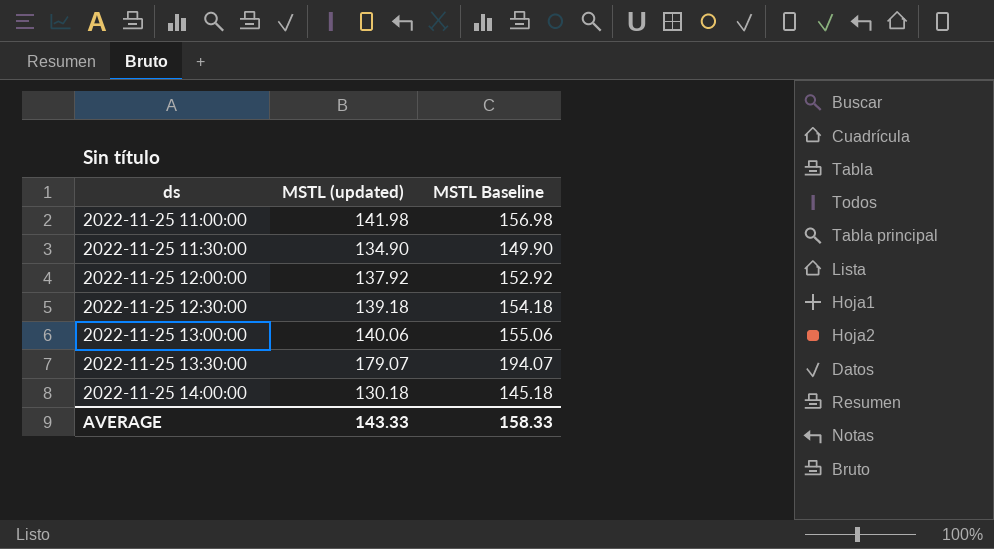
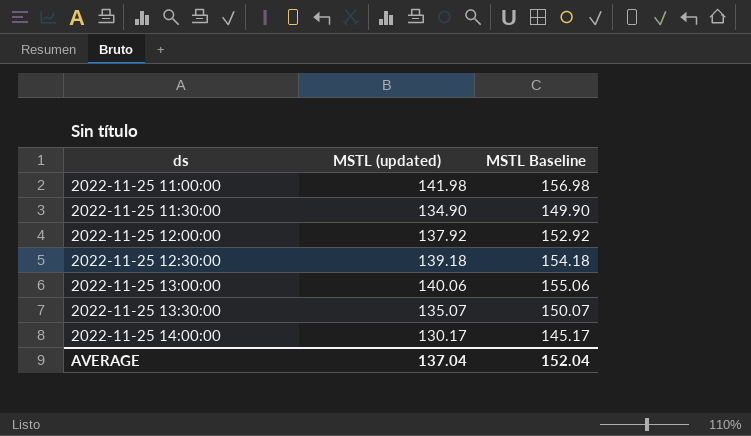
2022-11-25 13:30:00 | MSTL (updated): 179.07 -> 135.07
2022-11-25 13:30:00 | MSTL Baseline: 194.07 -> 150.07
2022-11-25 14:00:00 | MSTL (updated): 130.18 -> 130.17
2022-11-25 14:00:00 | MSTL Baseline: 145.18 -> 145.17
AVERAGE | MSTL (updated): 143.33 -> 137.04
AVERAGE | MSTL Baseline: 158.33 -> 152.04

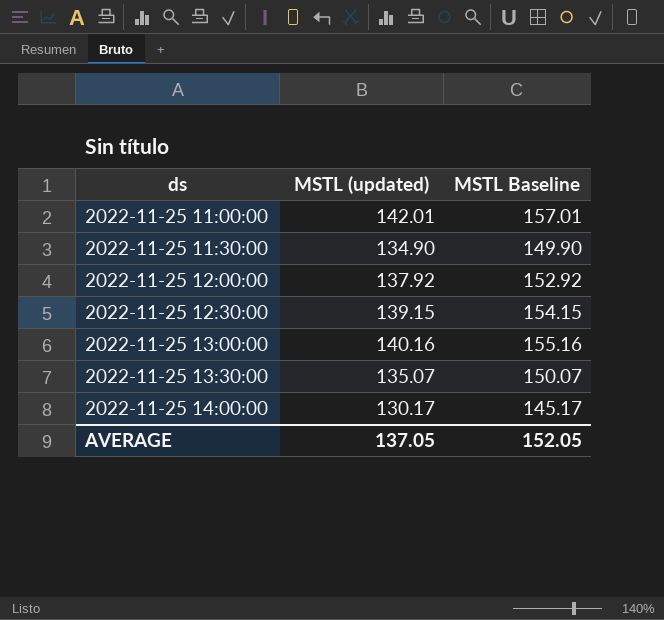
2022-11-25 11:00:00 | MSTL (updated): 141.98 -> 142.01
2022-11-25 11:00:00 | MSTL Baseline: 156.98 -> 157.01
2022-11-25 12:30:00 | MSTL (updated): 139.18 -> 139.15
2022-11-25 12:30:00 | MSTL Baseline: 154.18 -> 154.15
2022-11-25 13:00:00 | MSTL (updated): 140.06 -> 140.16
2022-11-25 13:00:00 | MSTL Baseline: 155.06 -> 155.16
AVERAGE | MSTL (updated): 137.04 -> 137.05
AVERAGE | MSTL Baseline: 152.04 -> 152.05

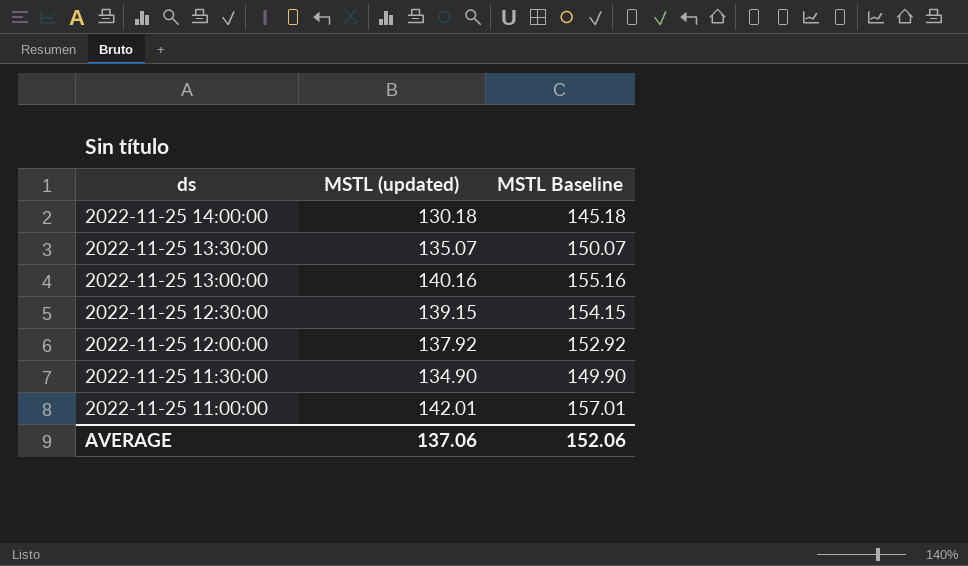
row order: ds ascending -> ds descending
2022-11-25 14:00:00 | MSTL (updated): 130.17 -> 130.18
2022-11-25 14:00:00 | MSTL Baseline: 145.17 -> 145.18
AVERAGE | MSTL (updated): 137.05 -> 137.06
AVERAGE | MSTL Baseline: 152.05 -> 152.06

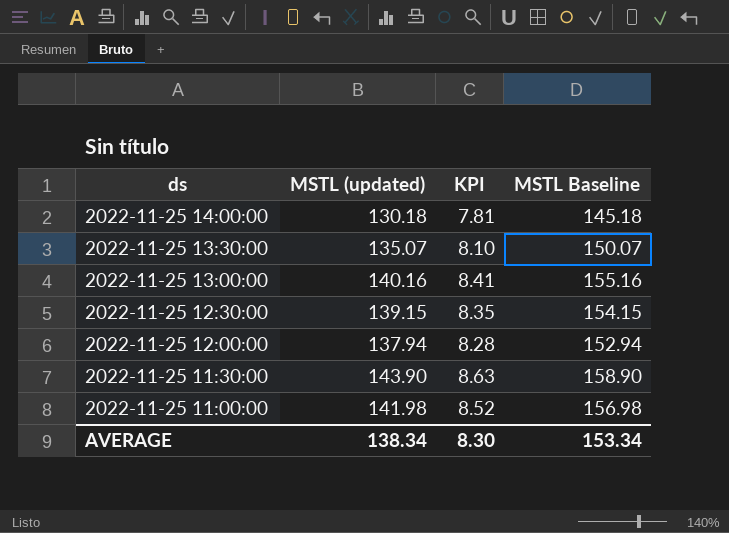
column KPI | formula: none -> [MSTL (updated)] * 0.06
2022-11-25 12:00:00 | MSTL (updated): 137.92 -> 137.94
2022-11-25 12:00:00 | MSTL Baseline: 152.92 -> 152.94
2022-11-25 11:30:00 | MSTL (updated): 134.90 -> 143.90
2022-11-25 11:30:00 | MSTL Baseline: 149.90 -> 158.90
2022-11-25 11:00:00 | MSTL (updated): 142.01 -> 141.98
2022-11-25 11:00:00 | MSTL Baseline: 157.01 -> 156.98
AVERAGE | MSTL (updated): 137.06 -> 138.34
AVERAGE | MSTL Baseline: 152.06 -> 153.34

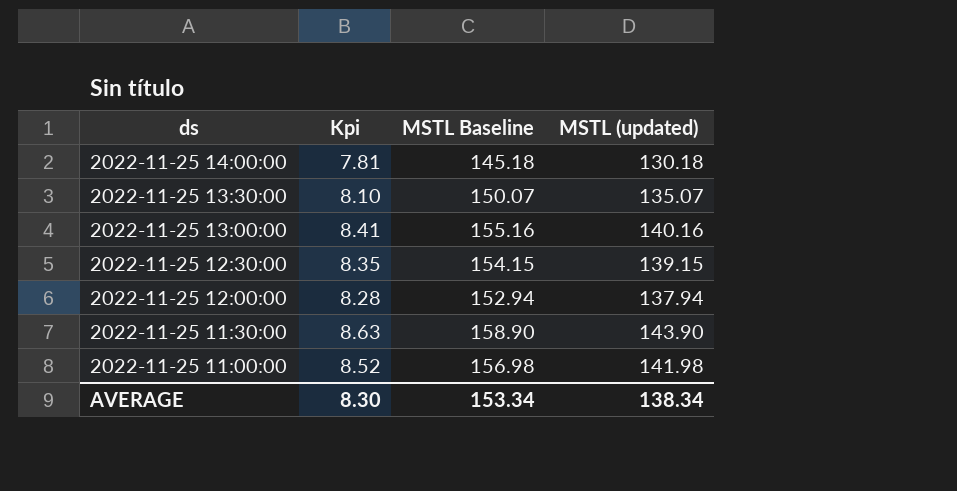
column name: KPI -> Kpi
column MSTL (updated) | position: 2 -> 4

